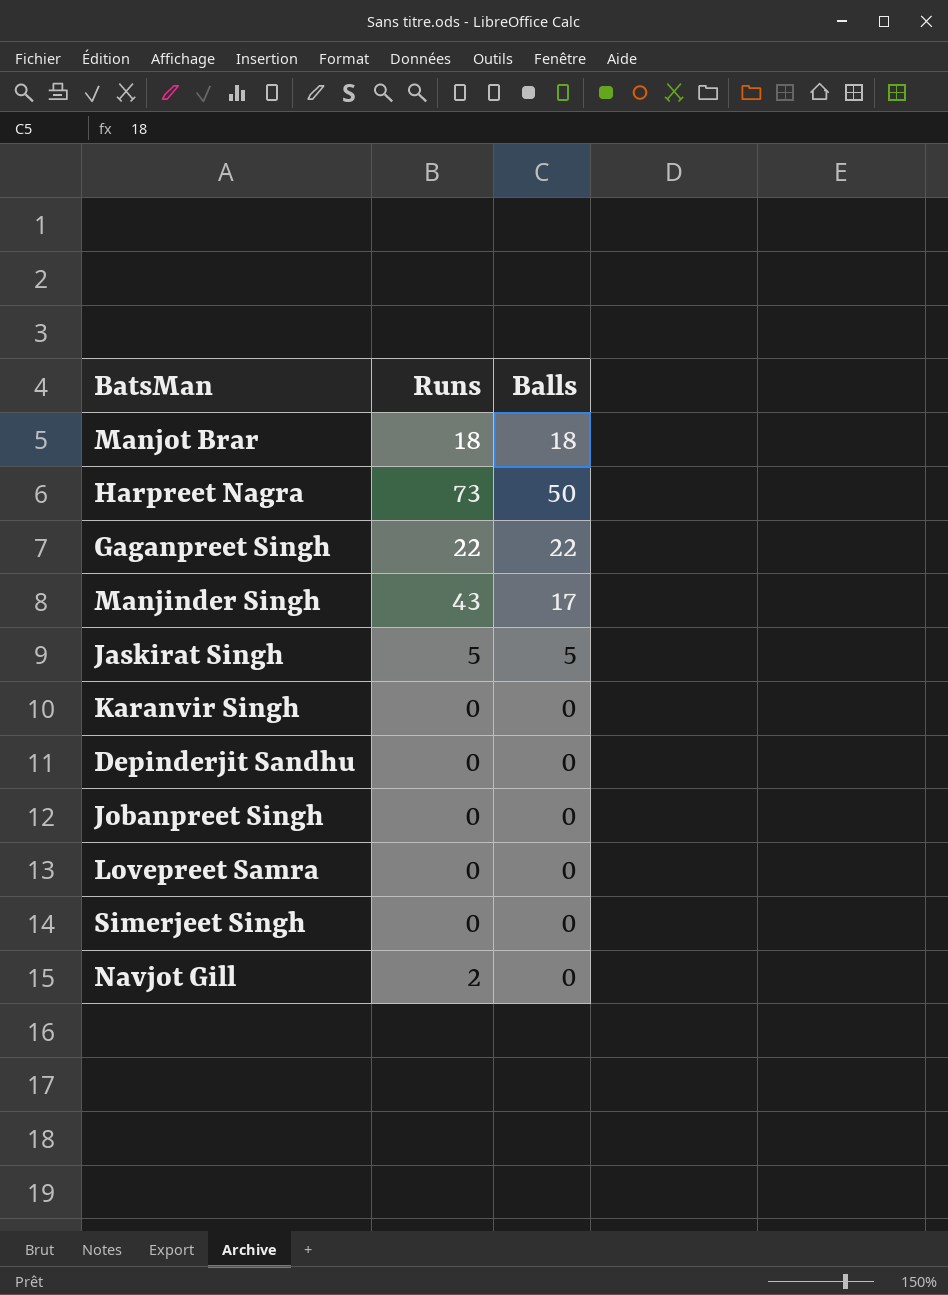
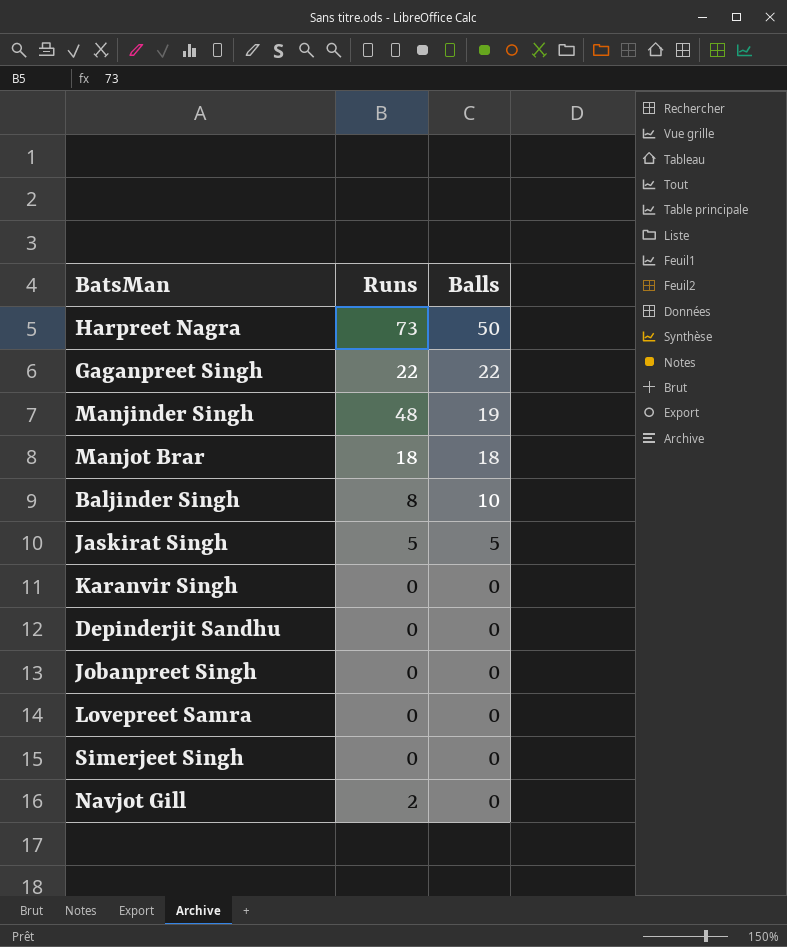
row order: none -> Balls descending
Manjinder Singh | Runs: 43 -> 48
Manjinder Singh | Balls: 17 -> 19
row Baljinder Singh: none -> 8 | 10

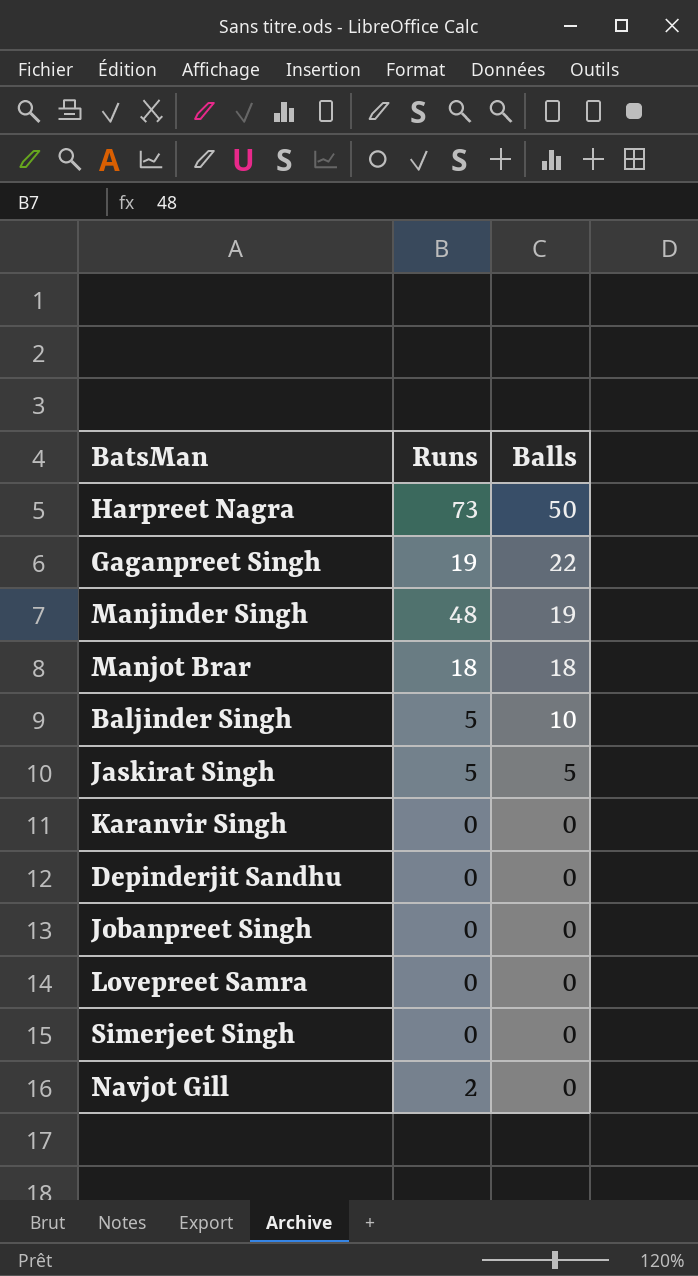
Gaganpreet Singh | Runs: 22 -> 19
Baljinder Singh | Runs: 8 -> 5

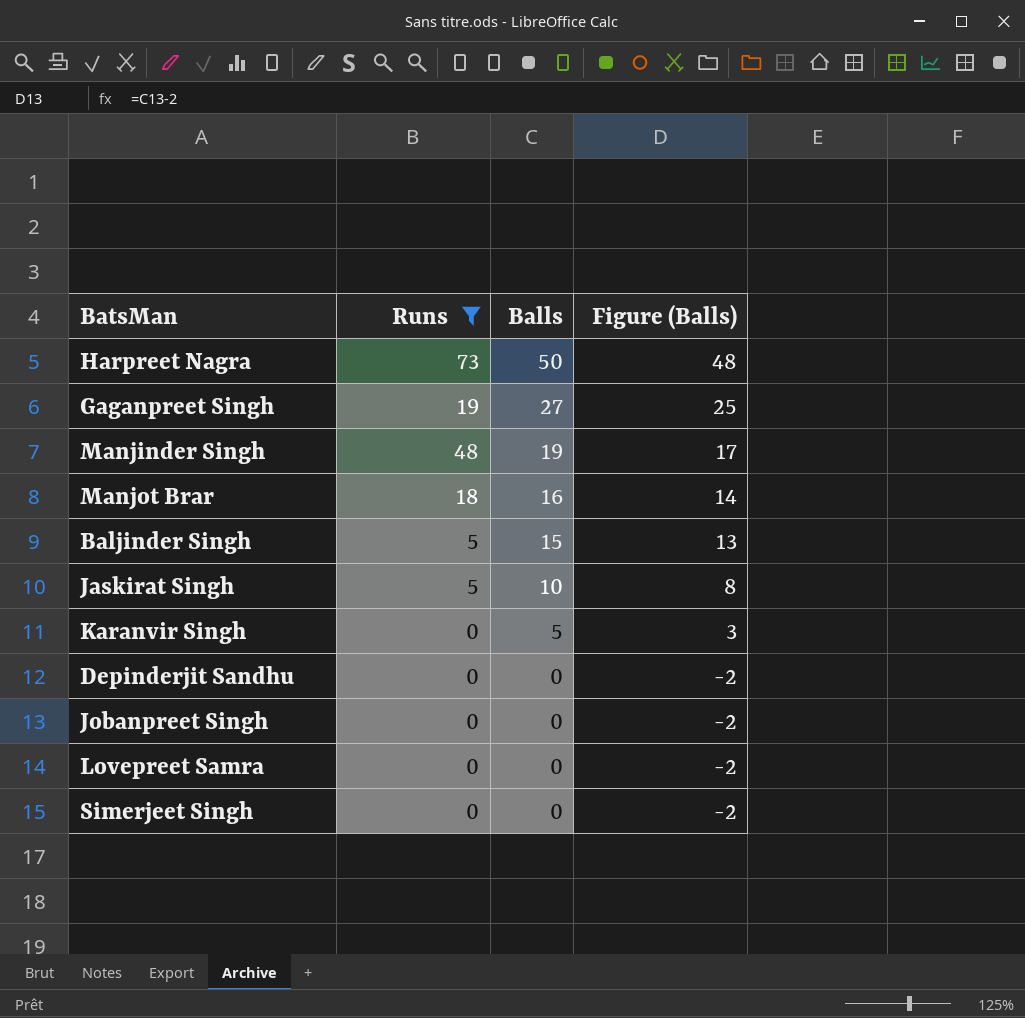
filter: none -> Runs != 2
column Figure (Balls) | formula: none -> [Balls] - 2
Gaganpreet Singh | Balls: 22 -> 27
Manjot Brar | Balls: 18 -> 16
Baljinder Singh | Balls: 10 -> 15
Jaskirat Singh | Balls: 5 -> 10
Karanvir Singh | Balls: 0 -> 5

